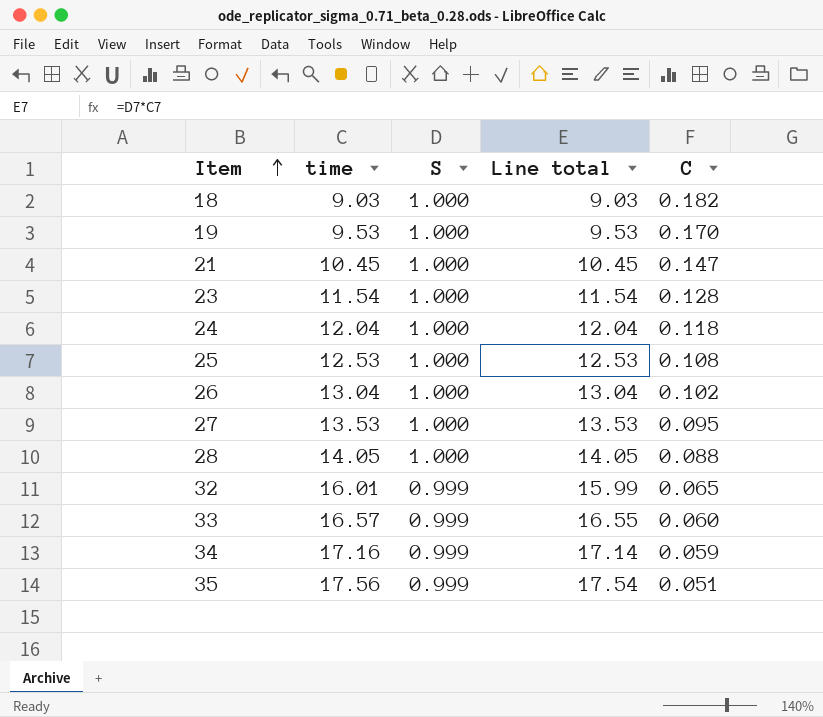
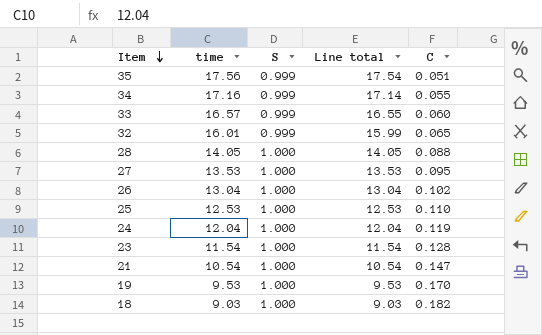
row order: Item ascending -> Item descending
34 | C: 0.059 -> 0.055
25 | C: 0.108 -> 0.110
24 | C: 0.118 -> 0.119
21 | time: 10.45 -> 10.54
21 | Line total: 10.45 -> 10.54

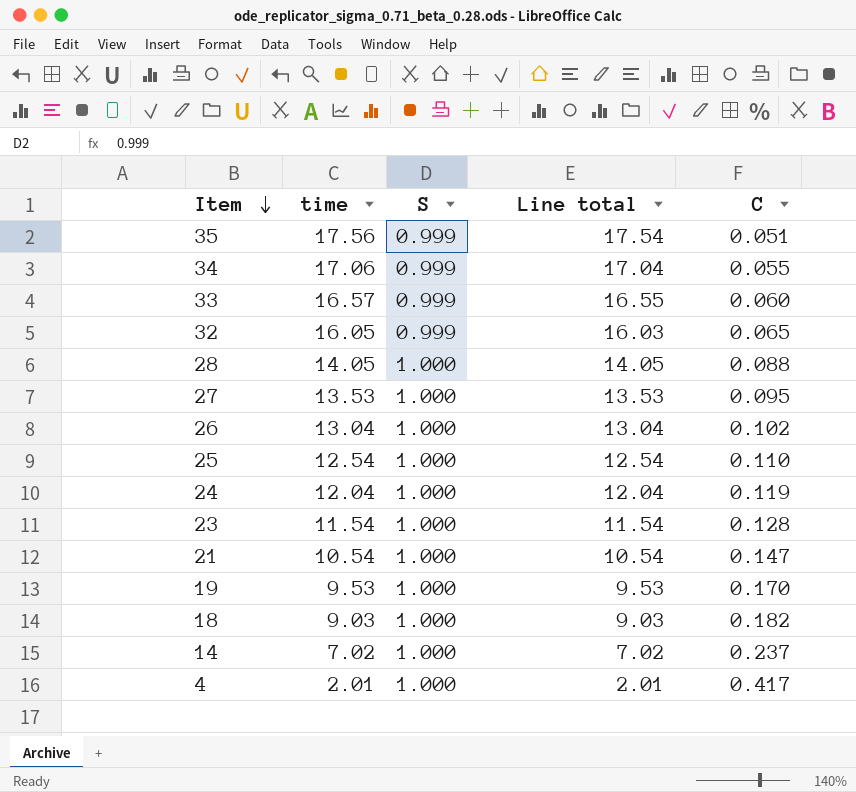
34 | time: 17.16 -> 17.06
34 | Line total: 17.14 -> 17.04
32 | time: 16.01 -> 16.05
32 | Line total: 15.99 -> 16.03
25 | time: 12.53 -> 12.54
25 | Line total: 12.53 -> 12.54
row 14: none -> 7.02 | 1.000 | 7.02 | 0.237
row 4: none -> 2.01 | 1.000 | 2.01 | 0.417

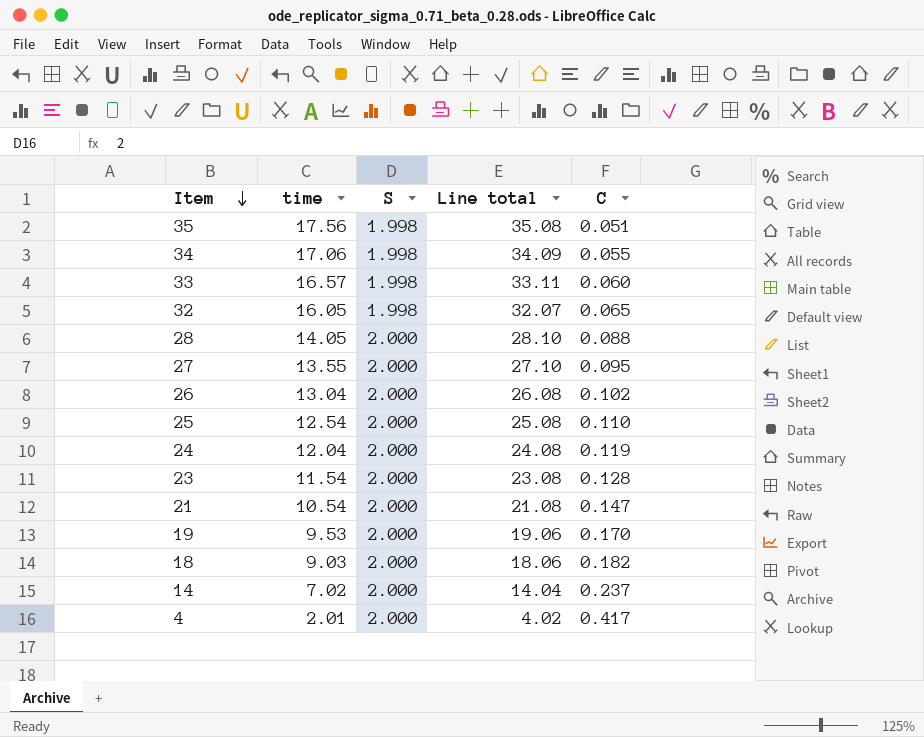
35 | S: 0.999 -> 1.998
35 | Line total: 17.54 -> 35.08
34 | S: 0.999 -> 1.998
34 | Line total: 17.04 -> 34.09
33 | S: 0.999 -> 1.998
33 | Line total: 16.55 -> 33.11
32 | S: 0.999 -> 1.998
32 | Line total: 16.03 -> 32.07
28 | S: 1.000 -> 2.000
28 | Line total: 14.05 -> 28.10
27 | time: 13.53 -> 13.55
27 | S: 1.000 -> 2.000
27 | Line total: 13.53 -> 27.10
26 | S: 1.000 -> 2.000
26 | Line total: 13.04 -> 26.08
25 | S: 1.000 -> 2.000
25 | Line total: 12.54 -> 25.08
24 | S: 1.000 -> 2.000
24 | Line total: 12.04 -> 24.08
23 | S: 1.000 -> 2.000
23 | Line total: 11.54 -> 23.08
21 | S: 1.000 -> 2.000
21 | Line total: 10.54 -> 21.08
19 | S: 1.000 -> 2.000
19 | Line total: 9.53 -> 19.06
18 | S: 1.000 -> 2.000
18 | Line total: 9.03 -> 18.06
14 | S: 1.000 -> 2.000
14 | Line total: 7.02 -> 14.04
4 | S: 1.000 -> 2.000
4 | Line total: 2.01 -> 4.02

